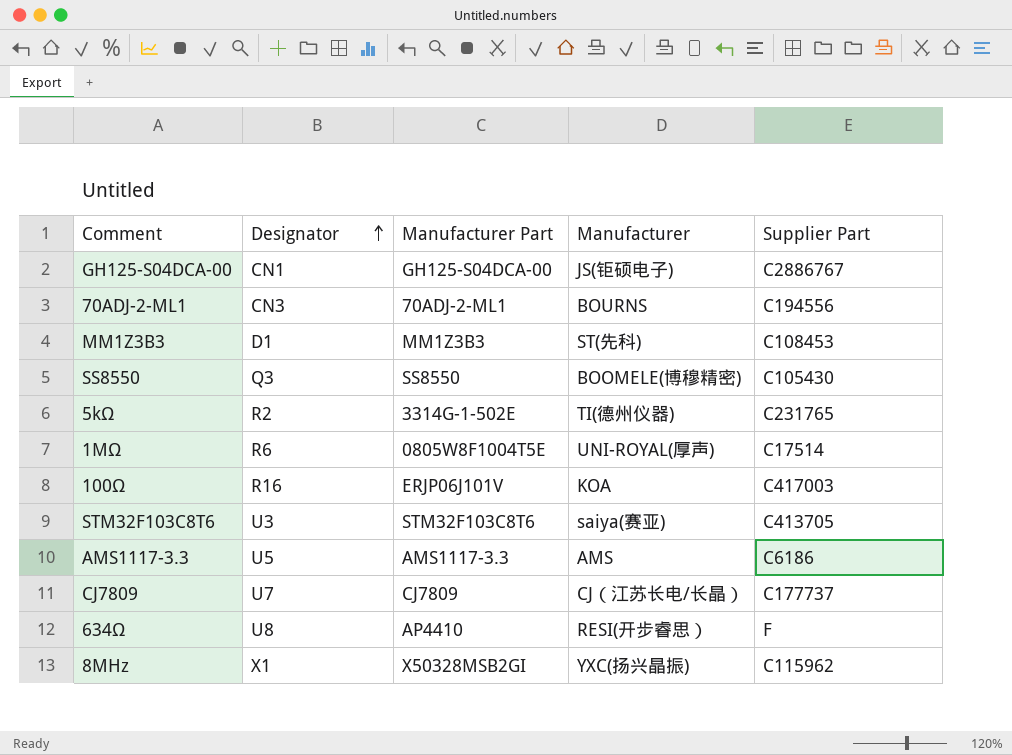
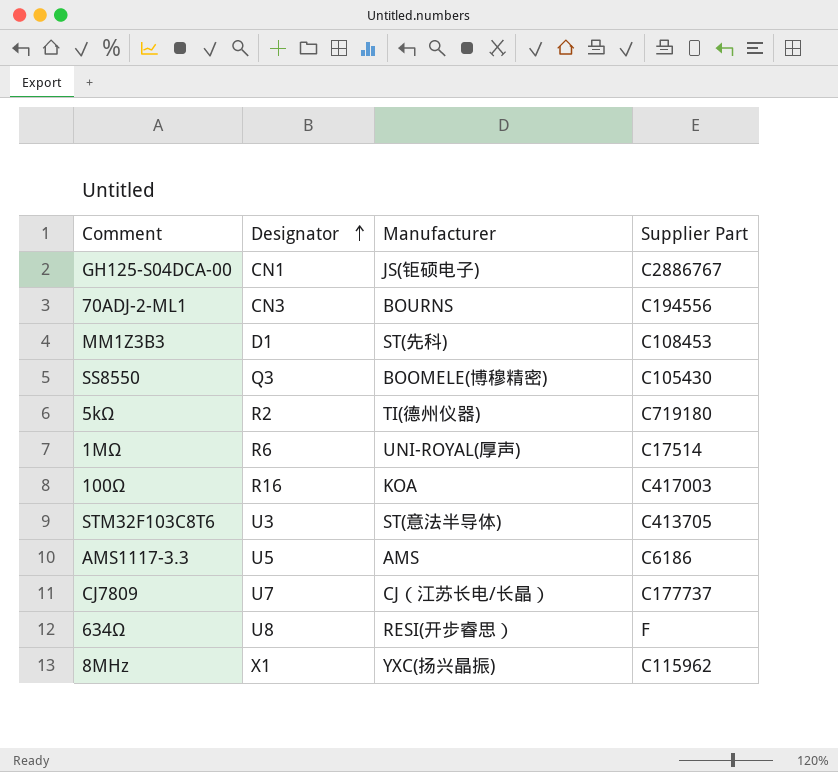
column Manufacturer Part | position: 3 -> none
5kΩ | Supplier Part: C231765 -> C719180
STM32F103C8T6 | Manufacturer: saiya(赛亚) -> ST(意法半导体)

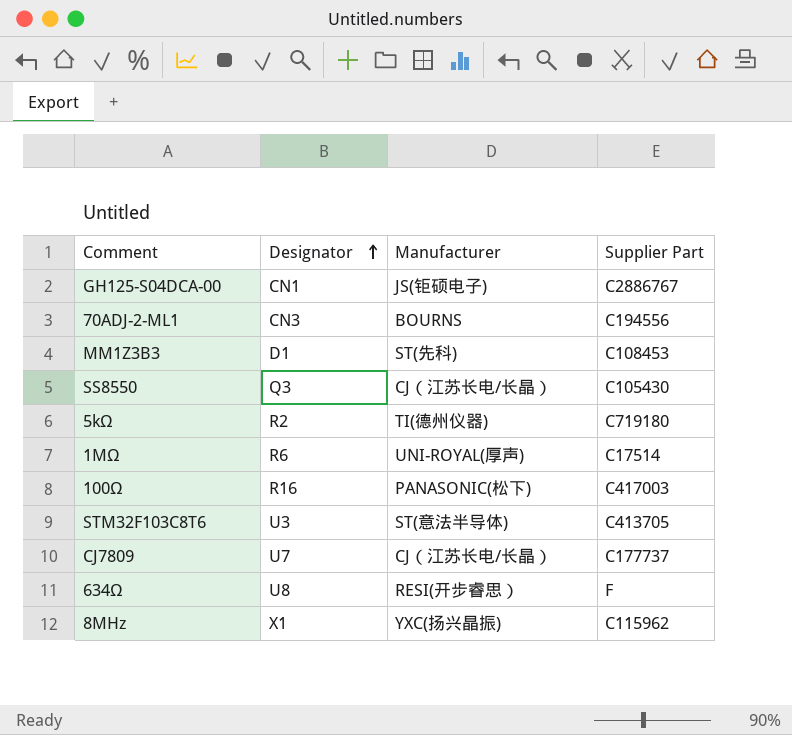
row AMS1117-3.3: U5 | AMS | C6186 -> none
SS8550 | Manufacturer: BOOMELE(博穆精密) -> CJ（江苏长电/长晶）
100Ω | Manufacturer: KOA -> PANASONIC(松下)

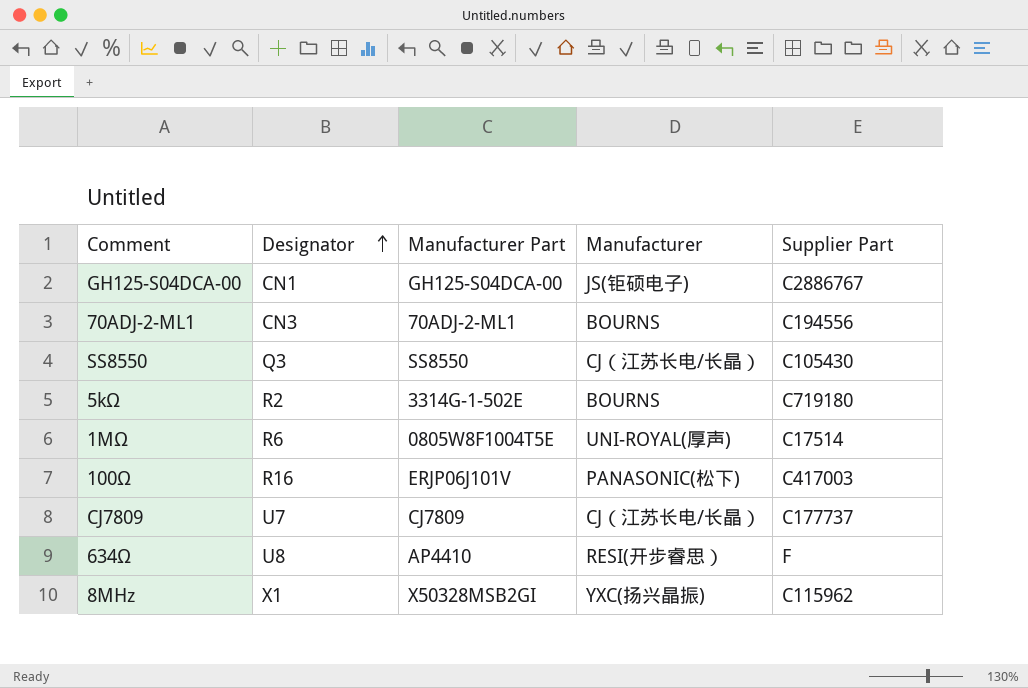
column Manufacturer Part | position: none -> 3
row MM1Z3B3: D1 | ST(先科) | C108453 -> none
row STM32F103C8T6: U3 | ST(意法半导体) | C413705 -> none
5kΩ | Manufacturer: TI(德州仪器) -> BOURNS

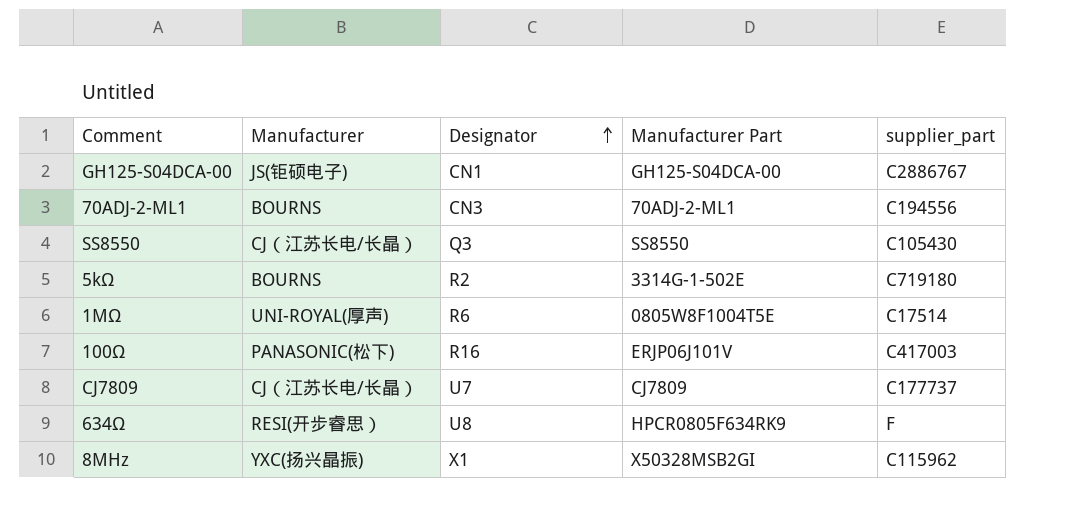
column Manufacturer | position: 4 -> 2
column name: Supplier Part -> supplier_part
634Ω | Manufacturer Part: AP4410 -> HPCR0805F634RK9

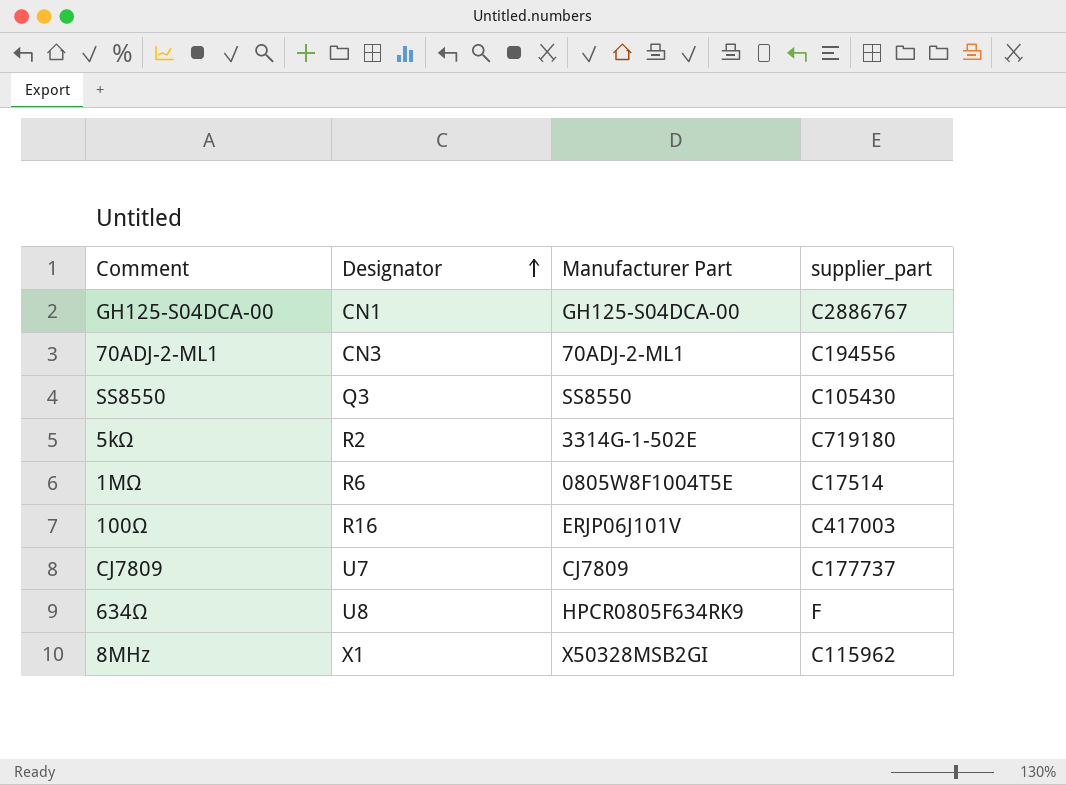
column Manufacturer | position: 2 -> none

